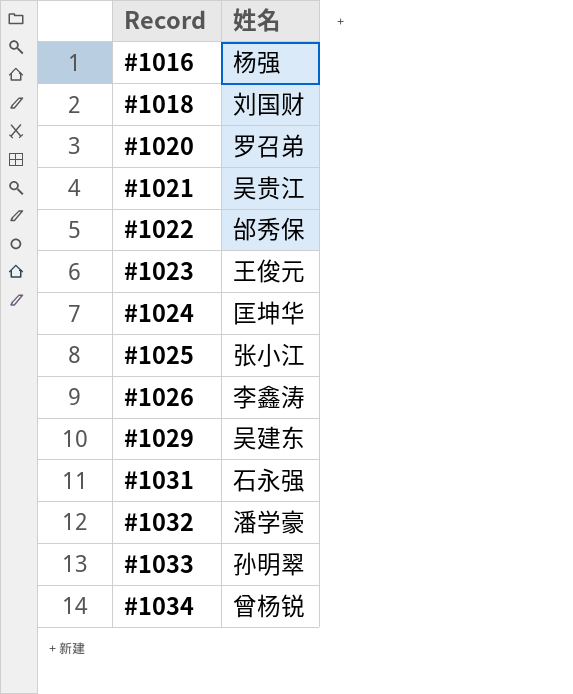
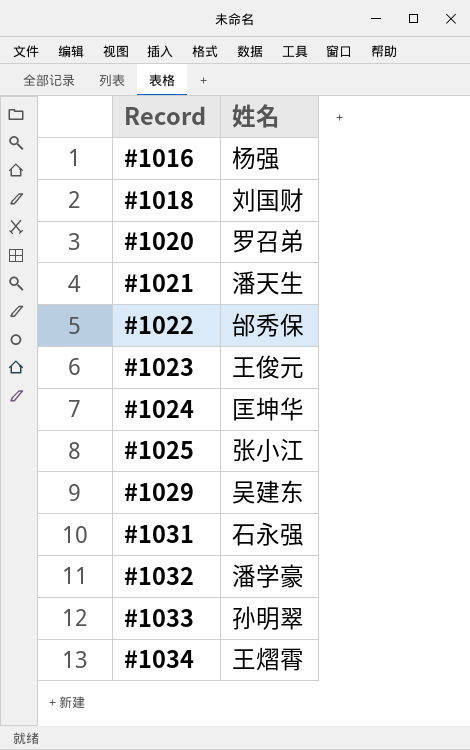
row #1026: 李鑫涛 -> none
#1021 | 姓名: 吴贵江 -> 潘天生
#1034 | 姓名: 曾杨锐 -> 王熠霄

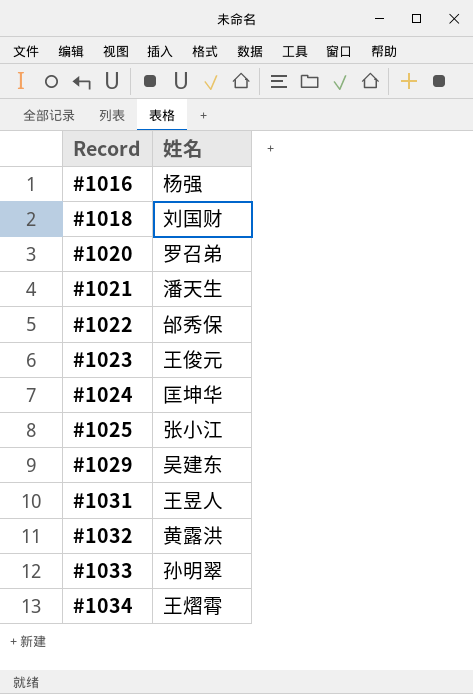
#1031 | 姓名: 石永强 -> 王昱人
#1032 | 姓名: 潘学豪 -> 黄露洪

